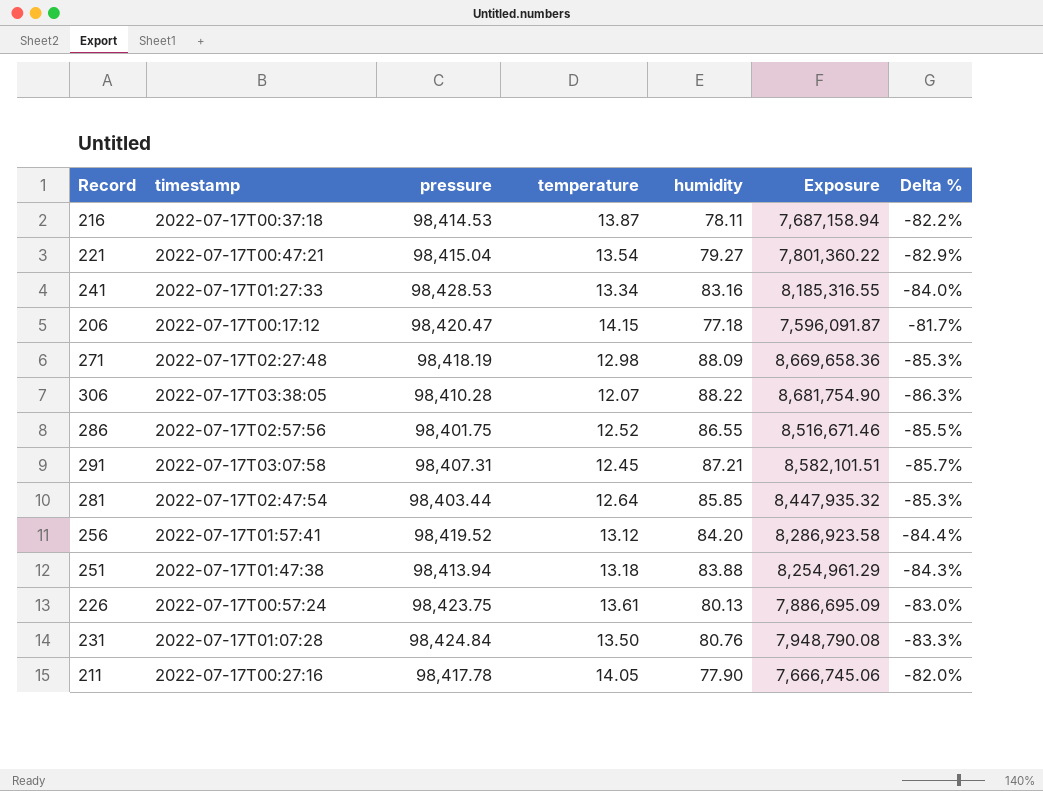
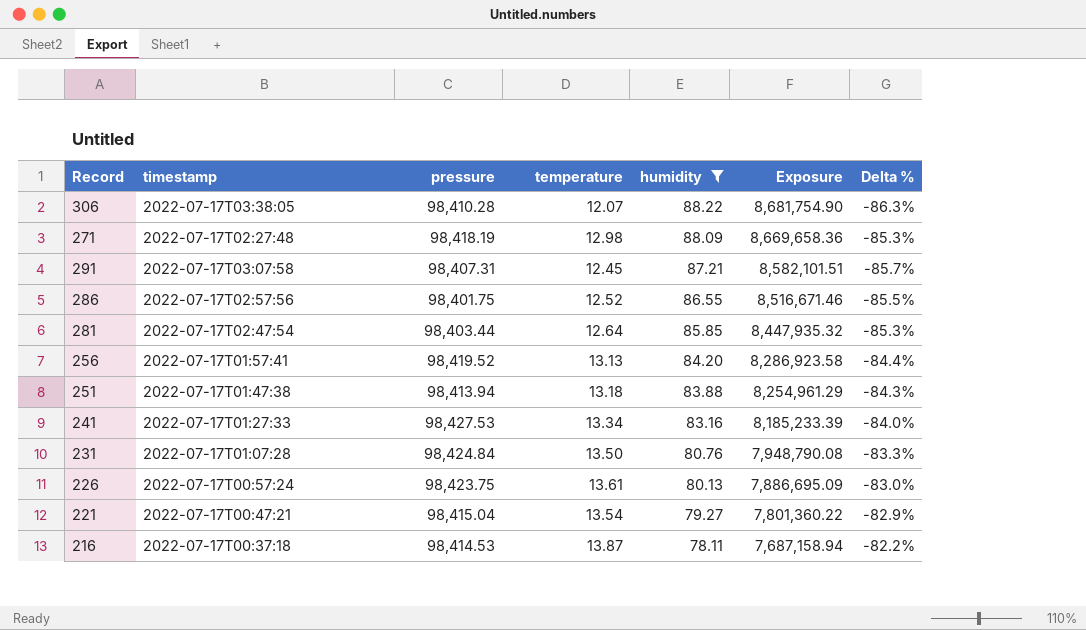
filter: none -> humidity >= 78.11
row order: none -> humidity descending
256 | temperature: 13.12 -> 13.13
241 | pressure: 98,428.53 -> 98,427.53
241 | Exposure: 8,185,316.55 -> 8,185,233.39

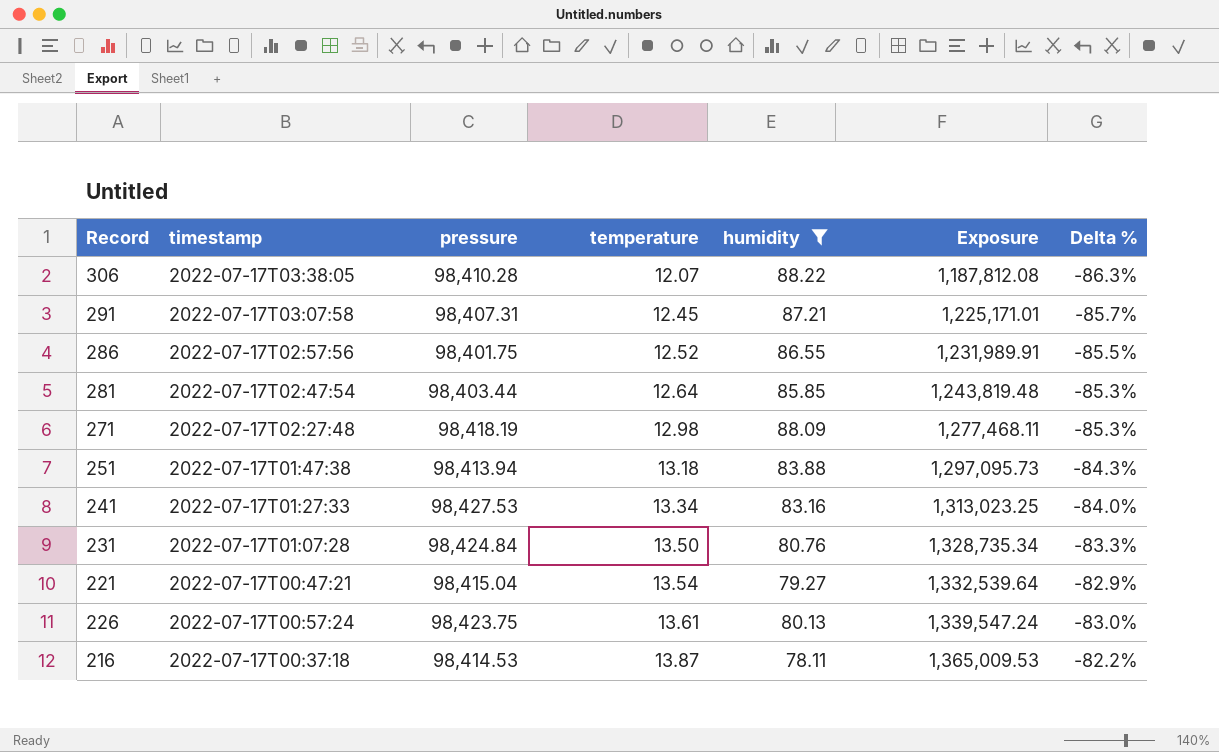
row order: humidity descending -> temperature ascending
column Exposure | formula: [pressure] * [humidity] -> [pressure] * [temperature]
row 256: 2022-07-17T01:57:41 | 98,419.52 | 13.13 | 84.20 | 8,286,923.58 | -84.4% -> none

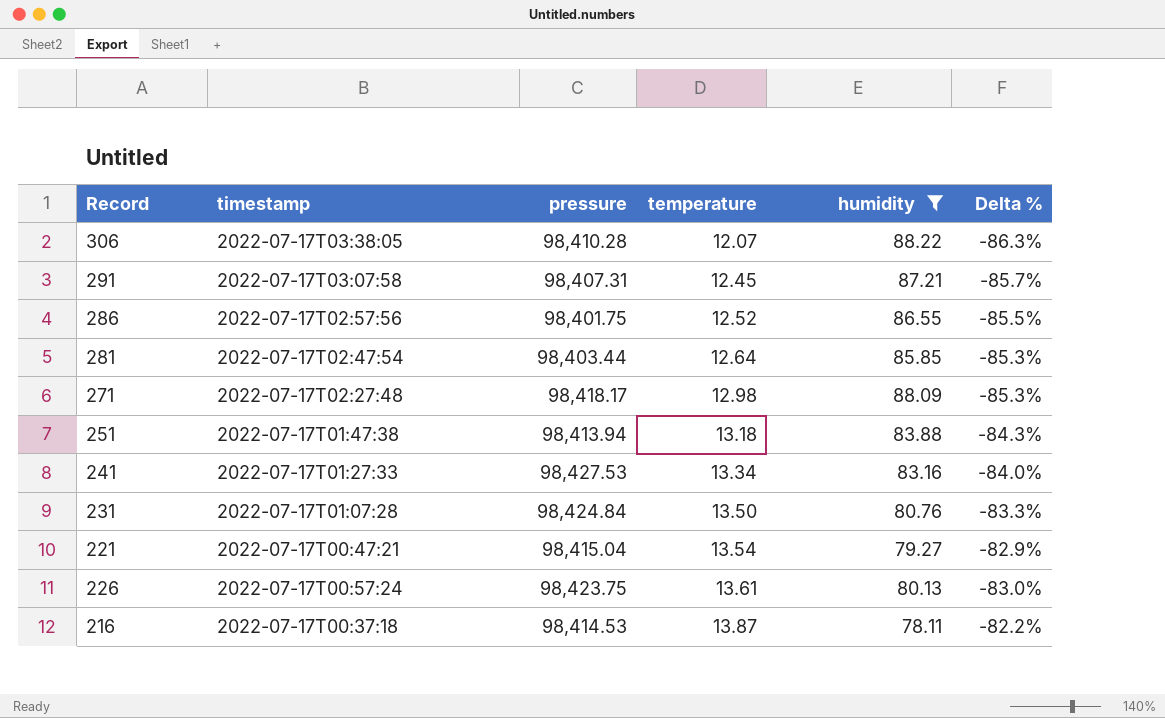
column Exposure | formula: [pressure] * [temperature] -> none
271 | pressure: 98,418.19 -> 98,418.17

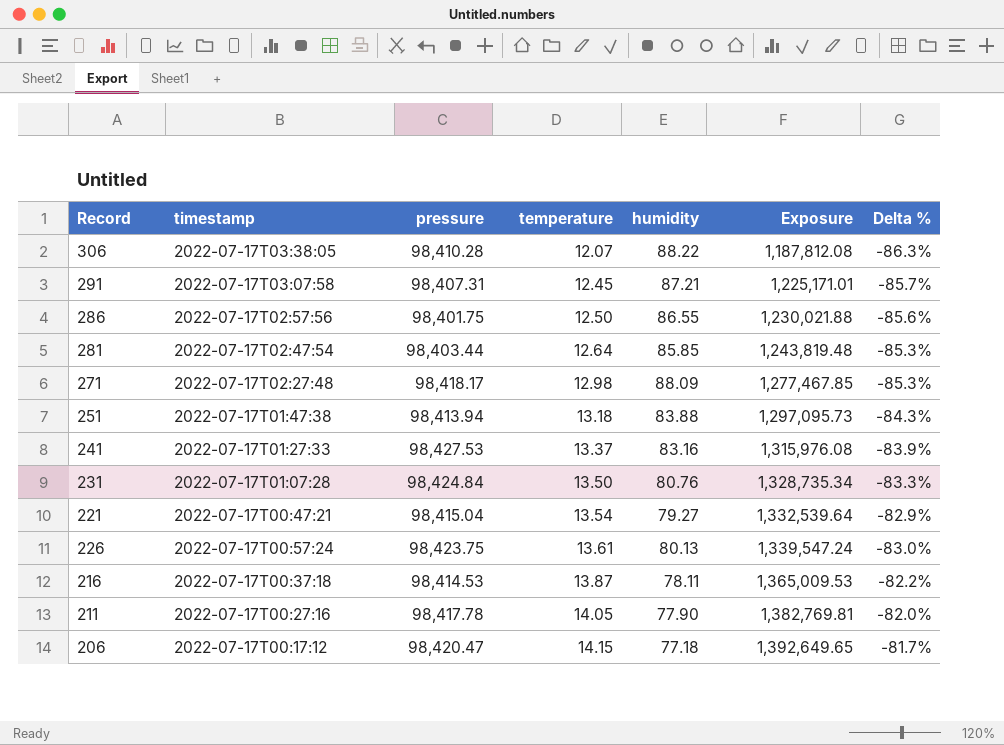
filter: humidity >= 78.11 -> none
column Exposure | formula: none -> [pressure] * [temperature]
286 | temperature: 12.52 -> 12.50
286 | Delta %: -85.5% -> -85.6%
241 | temperature: 13.34 -> 13.37
241 | Delta %: -84.0% -> -83.9%

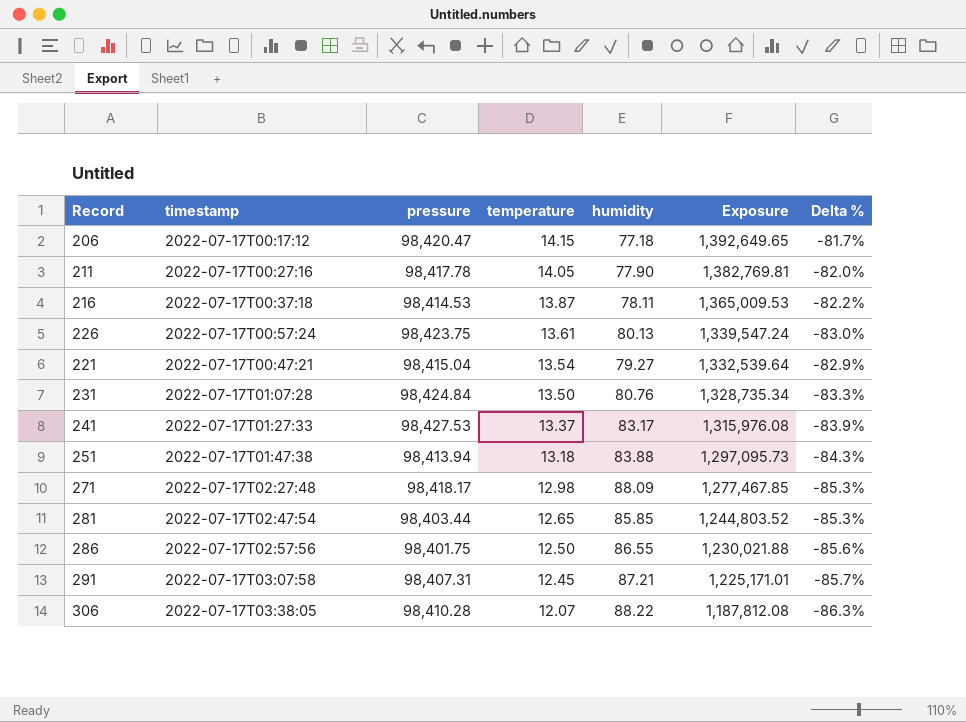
row order: temperature ascending -> temperature descending
241 | humidity: 83.16 -> 83.17
281 | temperature: 12.64 -> 12.65
281 | Exposure: 1,243,819.48 -> 1,244,803.52

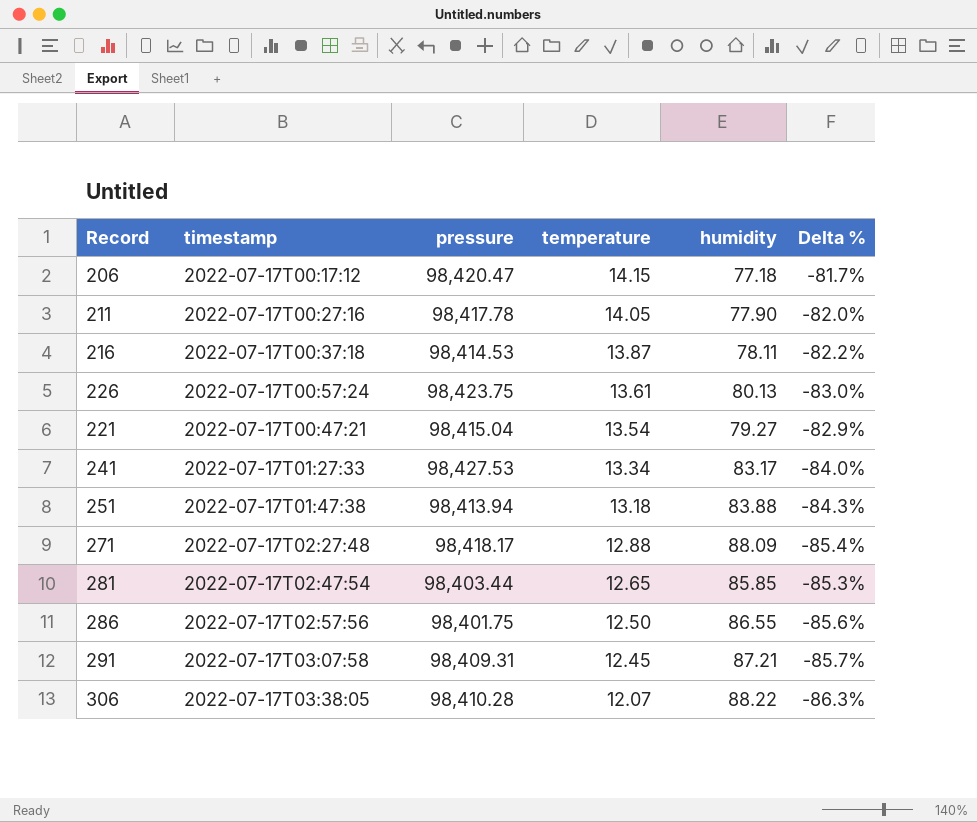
column Exposure | formula: [pressure] * [temperature] -> none
row 231: 2022-07-17T01:07:28 | 98,424.84 | 13.50 | 80.76 | 1,328,735.34 | -83.3% -> none
241 | temperature: 13.37 -> 13.34
241 | Delta %: -83.9% -> -84.0%
271 | temperature: 12.98 -> 12.88
271 | Delta %: -85.3% -> -85.4%
291 | pressure: 98,407.31 -> 98,409.31

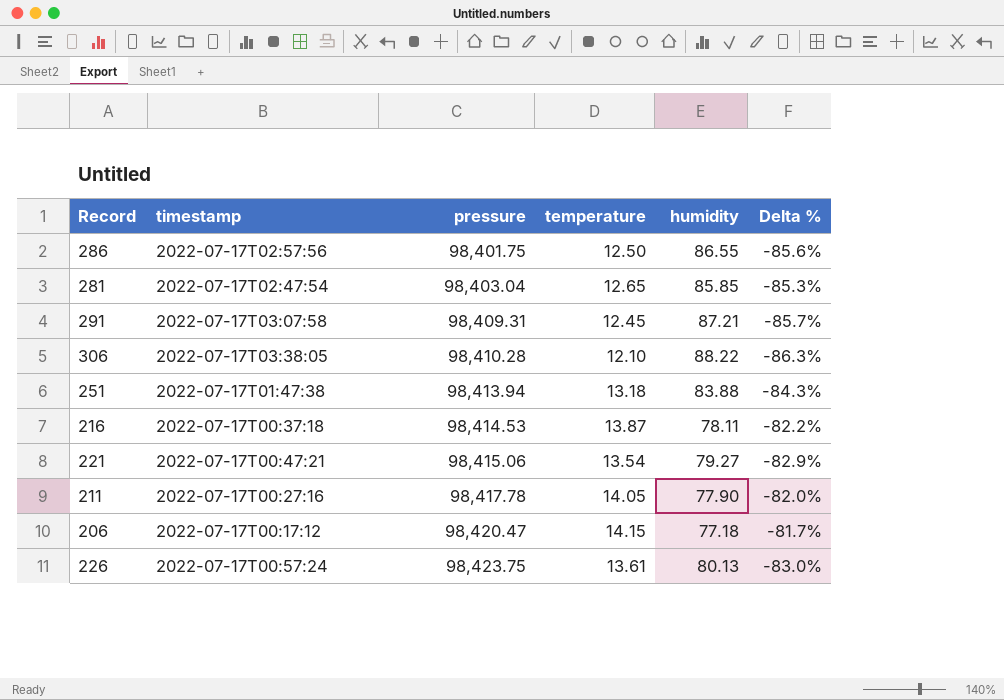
row order: temperature descending -> pressure ascending
row 241: 2022-07-17T01:27:33 | 98,427.53 | 13.34 | 83.17 | -84.0% -> none
row 271: 2022-07-17T02:27:48 | 98,418.17 | 12.88 | 88.09 | -85.4% -> none
281 | pressure: 98,403.44 -> 98,403.04
306 | temperature: 12.07 -> 12.10
221 | pressure: 98,415.04 -> 98,415.06

